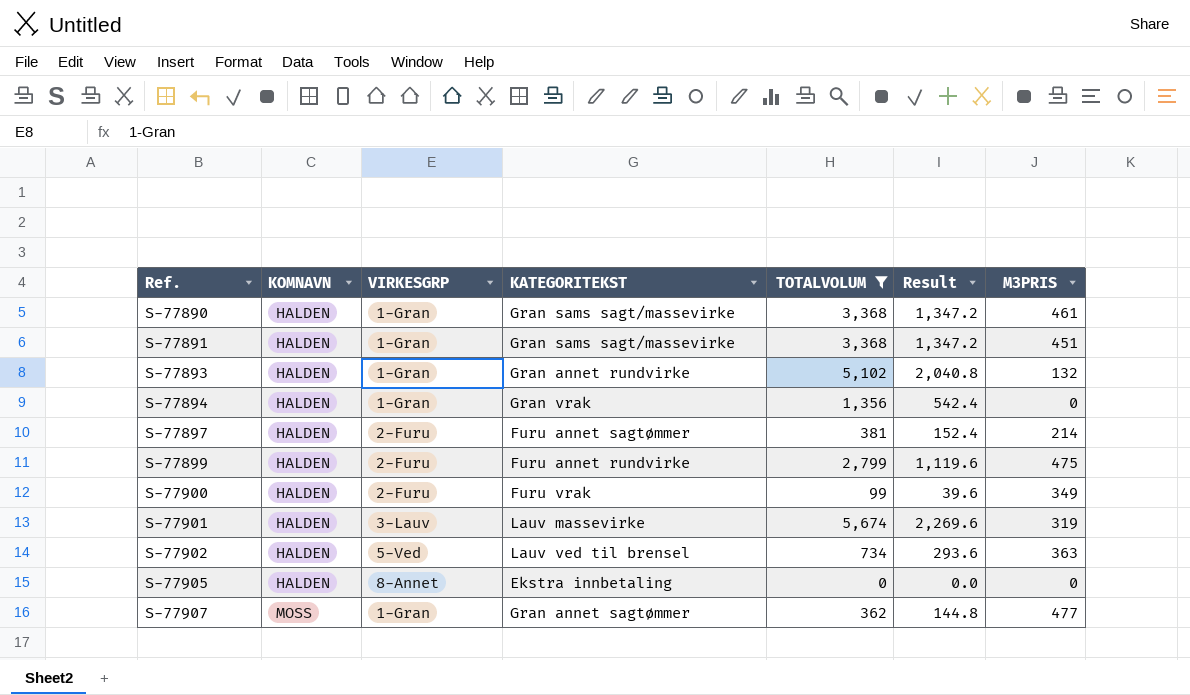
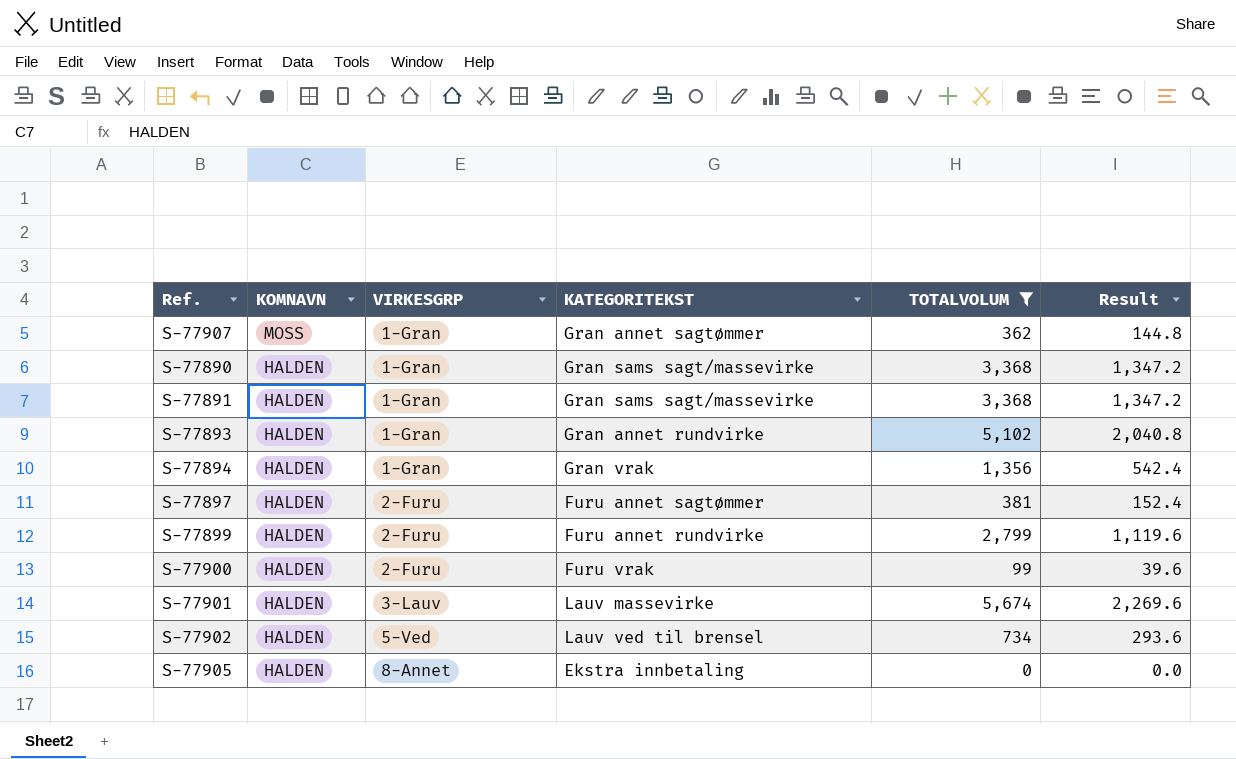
row order: Ref. ascending -> KOMNAVN descending
column M3PRIS | position: 7 -> none

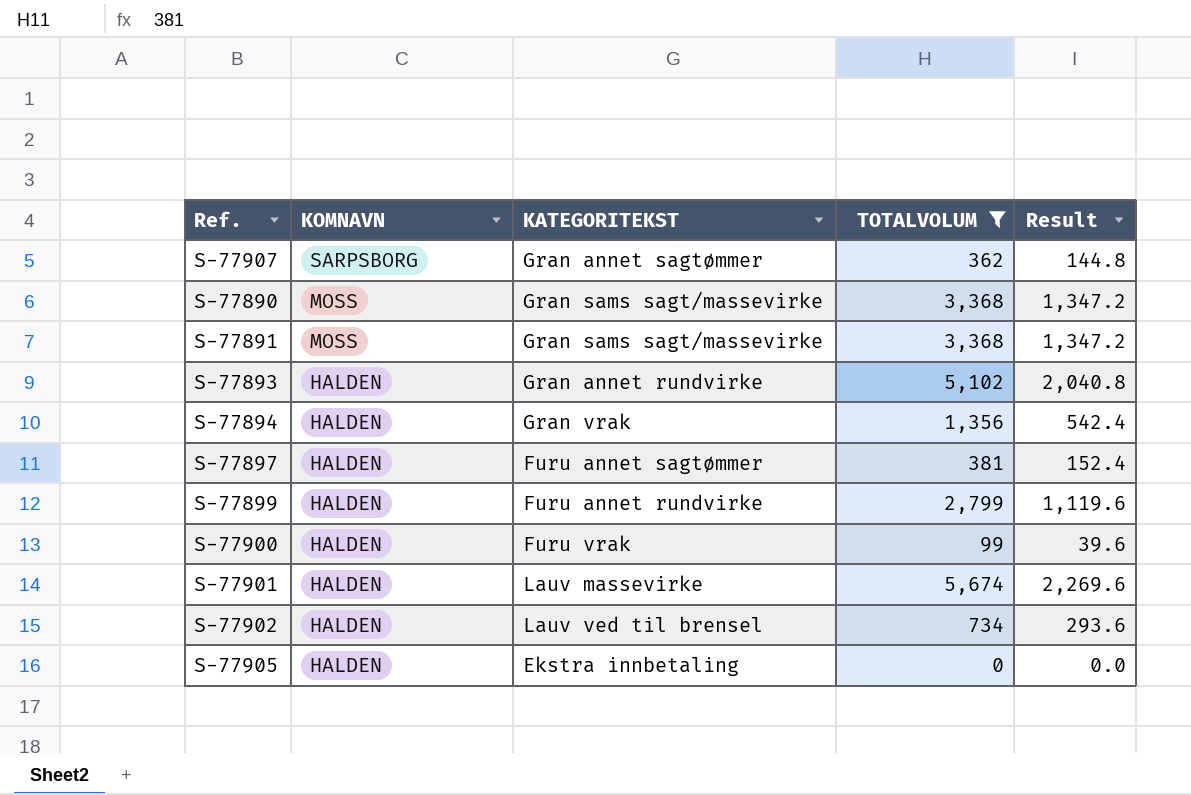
column VIRKESGRP | position: 3 -> none
S-77907 | KOMNAVN: MOSS -> SARPSBORG
S-77890 | KOMNAVN: HALDEN -> MOSS
S-77891 | KOMNAVN: HALDEN -> MOSS

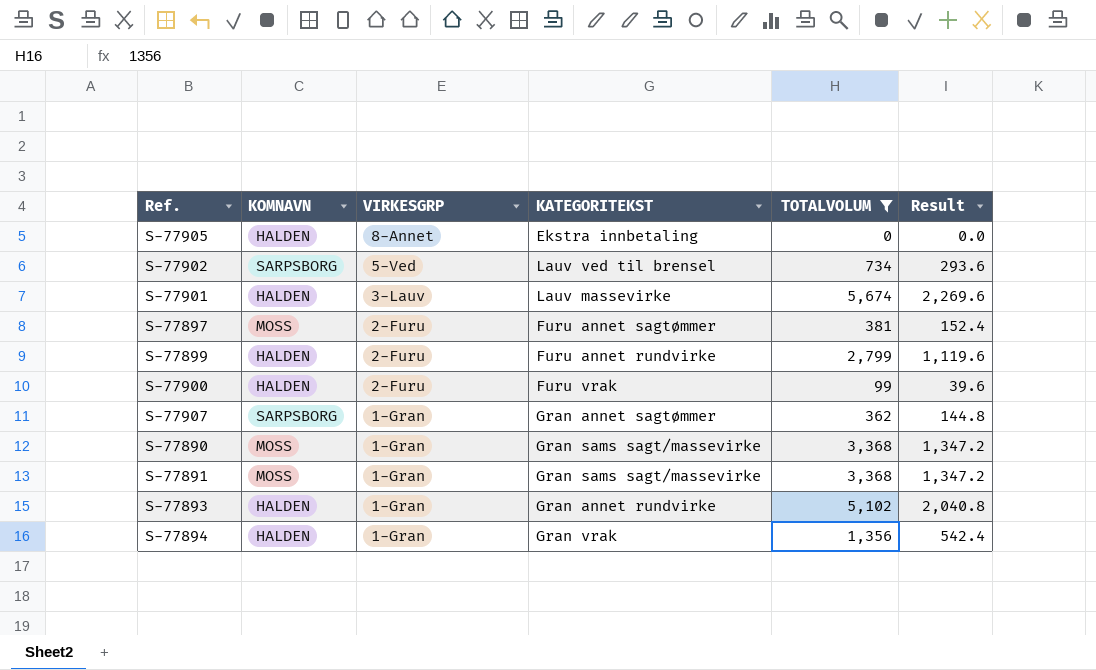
row order: KOMNAVN descending -> VIRKESGRP descending
column VIRKESGRP | position: none -> 3
S-77902 | KOMNAVN: HALDEN -> SARPSBORG
S-77897 | KOMNAVN: HALDEN -> MOSS

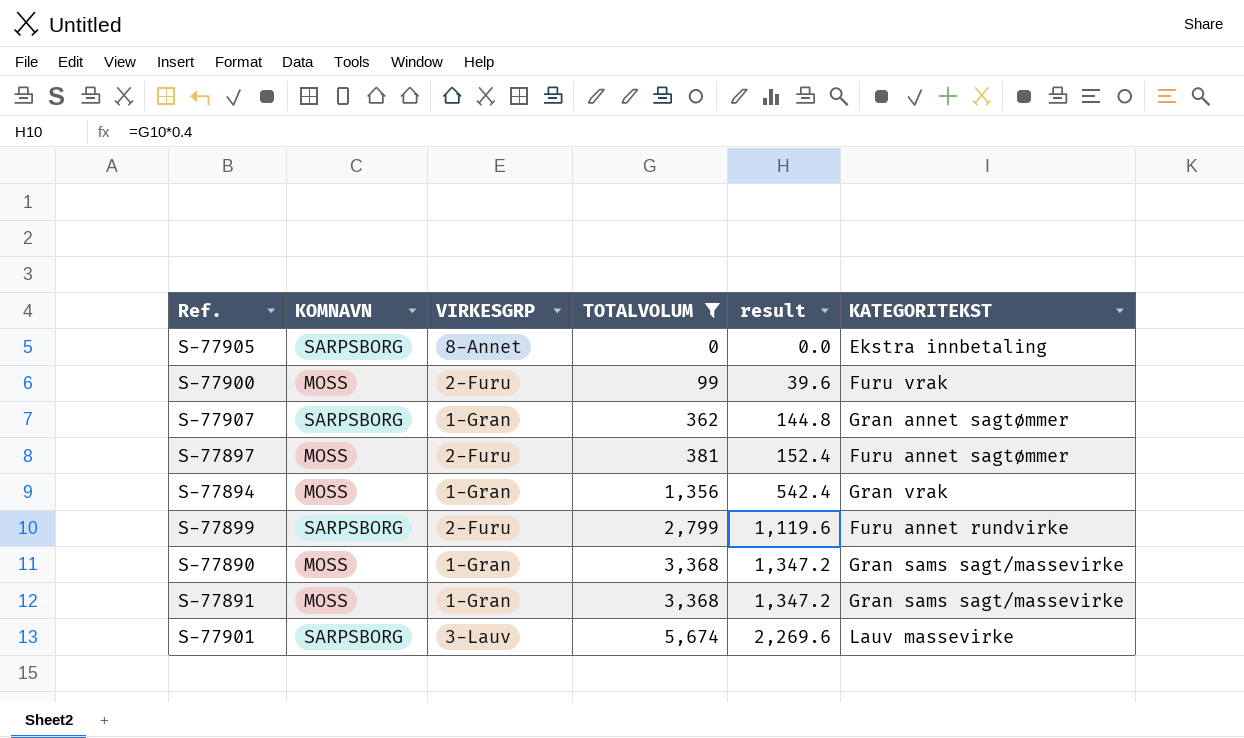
row order: VIRKESGRP descending -> TOTALVOLUM ascending
column name: Result -> result
column KATEGORITEKST | position: 4 -> 6
row S-77902: SARPSBORG | 5-Ved | Lauv ved til brensel | 734 | 293.6 -> none
row S-77893: HALDEN | 1-Gran | Gran annet rundvirke | 5,102 | 2,040.8 -> none
S-77905 | KOMNAVN: HALDEN -> SARPSBORG
S-77900 | KOMNAVN: HALDEN -> MOSS
S-77894 | KOMNAVN: HALDEN -> MOSS
S-77899 | KOMNAVN: HALDEN -> SARPSBORG
S-77901 | KOMNAVN: HALDEN -> SARPSBORG

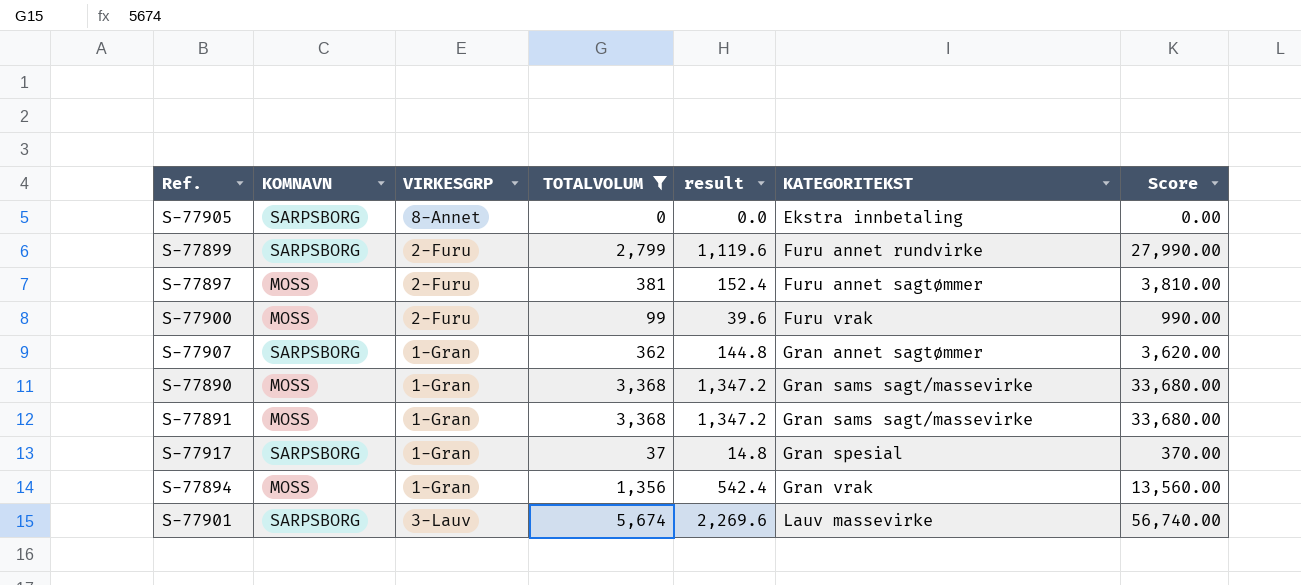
row order: TOTALVOLUM ascending -> KATEGORITEKST ascending
column Score | formula: none -> [TOTALVOLUM] * 10
row S-77917: none -> SARPSBORG | 1-Gran | 37 | 14.8 | Gran spesial | 370.00

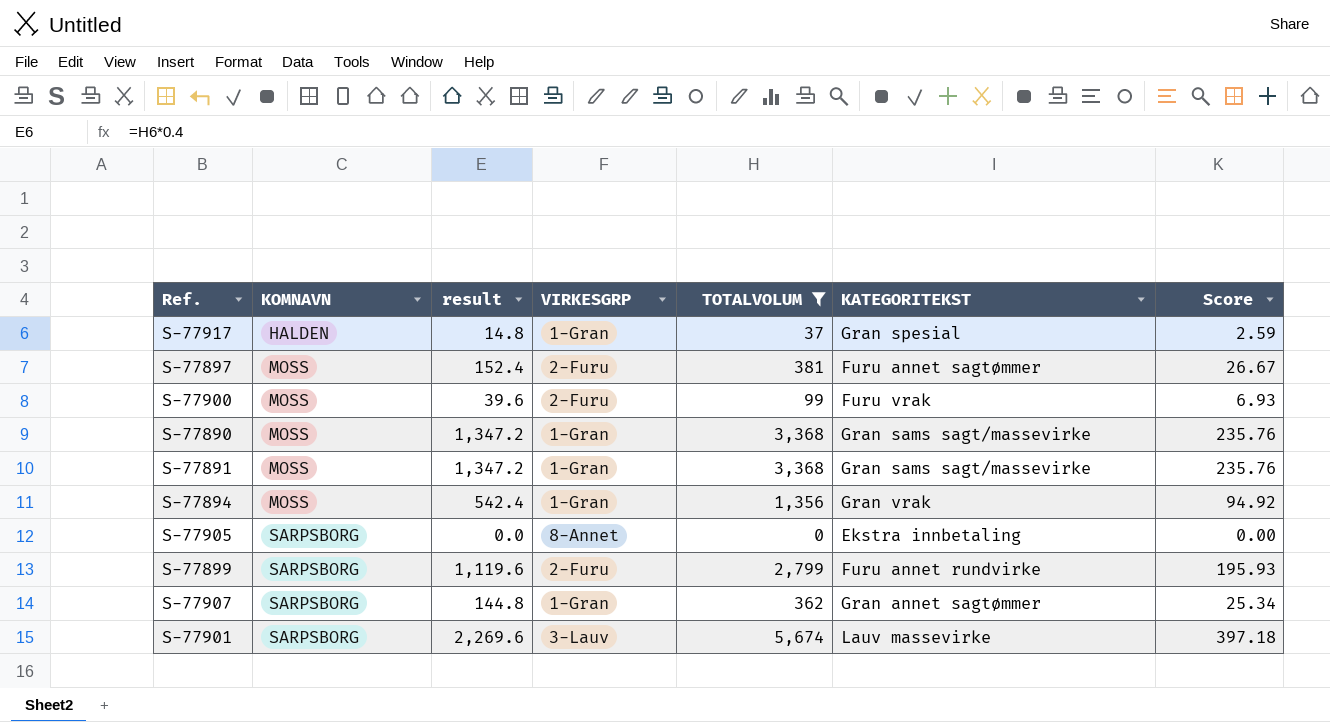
row order: KATEGORITEKST ascending -> KOMNAVN ascending
column result | position: 5 -> 3
column Score | formula: [TOTALVOLUM] * 10 -> [TOTALVOLUM] * 0.07
S-77917 | KOMNAVN: SARPSBORG -> HALDEN

